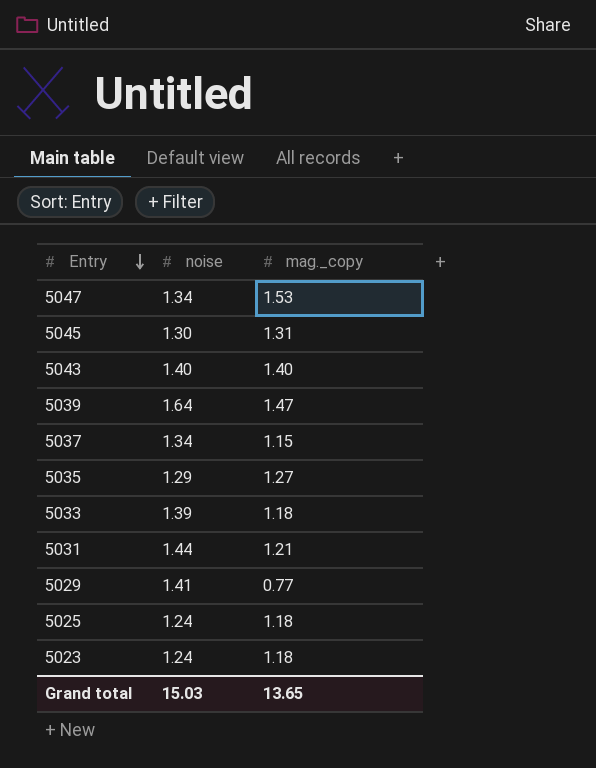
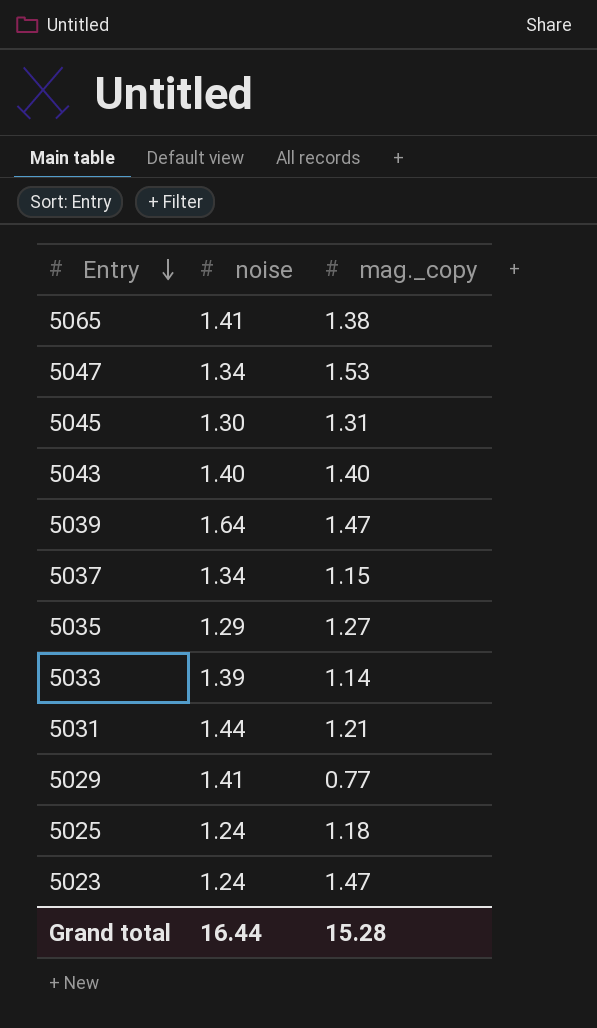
row 5065: none -> 1.41 | 1.38
5033 | mag._copy: 1.18 -> 1.14
5023 | mag._copy: 1.18 -> 1.47
Grand total | noise: 15.03 -> 16.44
Grand total | mag._copy: 13.65 -> 15.28

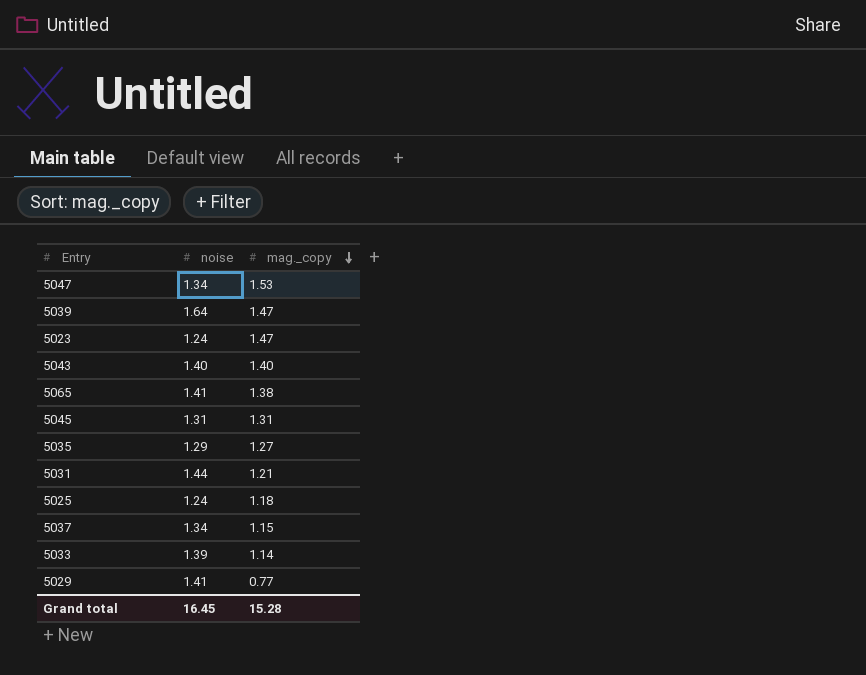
row order: Entry descending -> mag._copy descending
5045 | noise: 1.30 -> 1.31
Grand total | noise: 16.44 -> 16.45

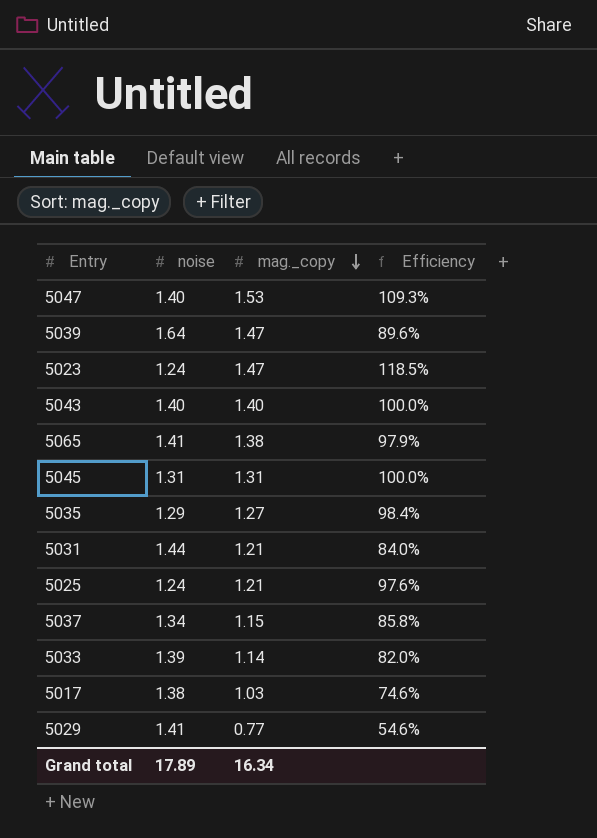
column Efficiency | formula: none -> [mag._copy] / [noise]
5047 | noise: 1.34 -> 1.40
5025 | mag._copy: 1.18 -> 1.21
row 5017: none -> 1.38 | 1.03 | 74.6%
Grand total | noise: 16.45 -> 17.89
Grand total | mag._copy: 15.28 -> 16.34

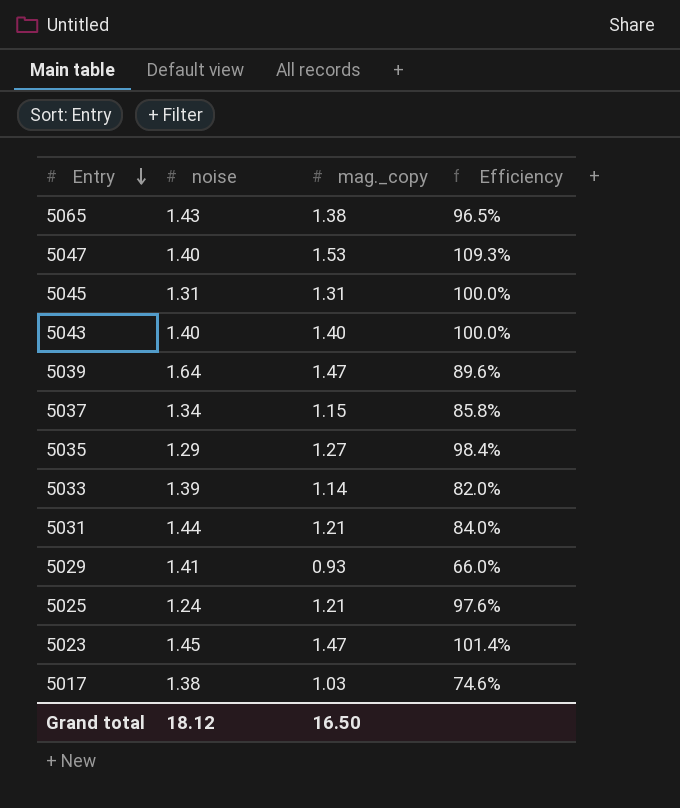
row order: mag._copy descending -> Entry descending
5065 | noise: 1.41 -> 1.43
5065 | Efficiency: 97.9% -> 96.5%
5029 | mag._copy: 0.77 -> 0.93
5029 | Efficiency: 54.6% -> 66.0%
5023 | noise: 1.24 -> 1.45
5023 | Efficiency: 118.5% -> 101.4%
Grand total | noise: 17.89 -> 18.12
Grand total | mag._copy: 16.34 -> 16.50

